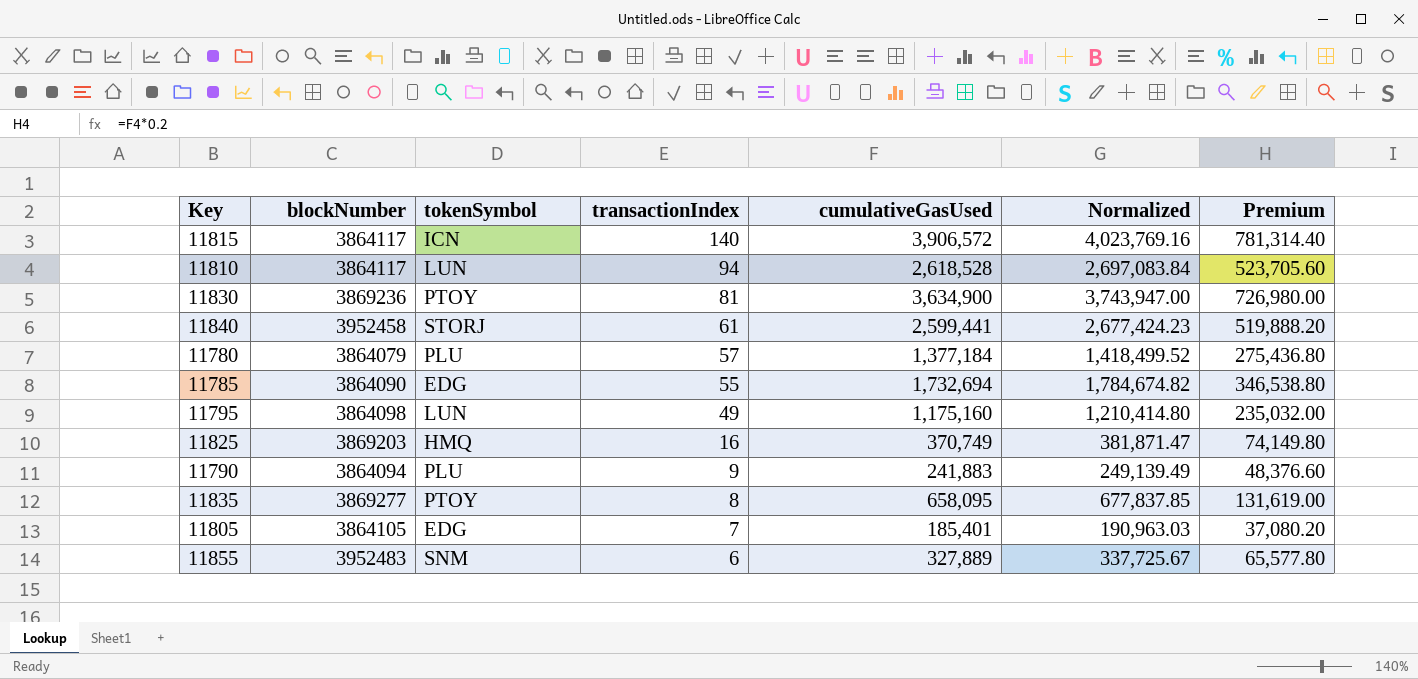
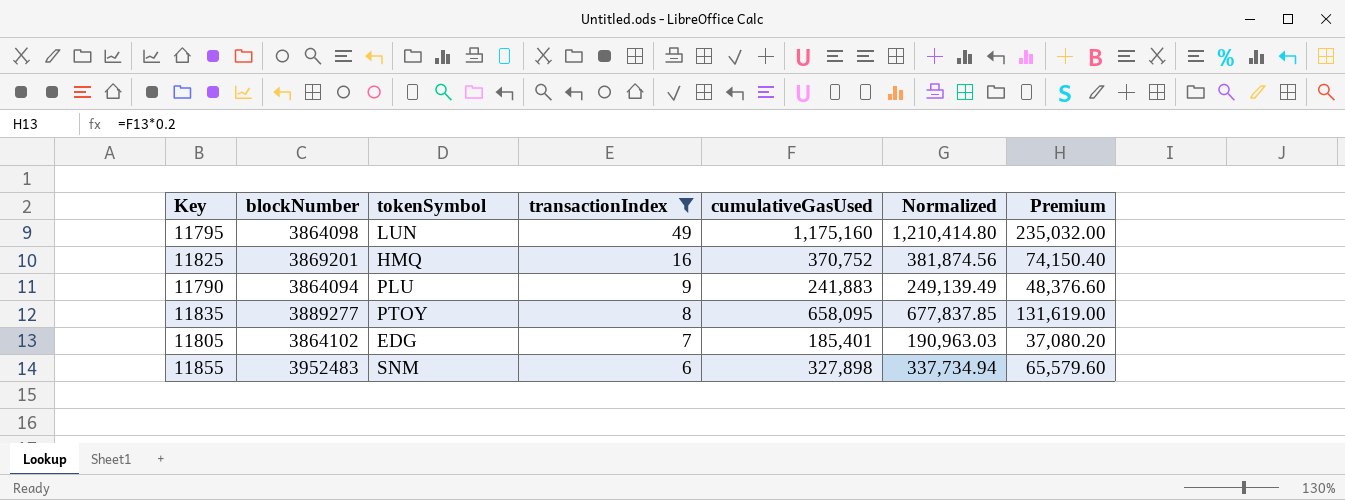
filter: none -> transactionIndex <= 49
11825 | blockNumber: 3869203 -> 3869201
11825 | cumulativeGasUsed: 370,749 -> 370,752
11825 | Normalized: 381,871.47 -> 381,874.56
11825 | Premium: 74,149.80 -> 74,150.40
11835 | blockNumber: 3869277 -> 3889277
11805 | blockNumber: 3864105 -> 3864102
11855 | cumulativeGasUsed: 327,889 -> 327,898
11855 | Normalized: 337,725.67 -> 337,734.94
11855 | Premium: 65,577.80 -> 65,579.60

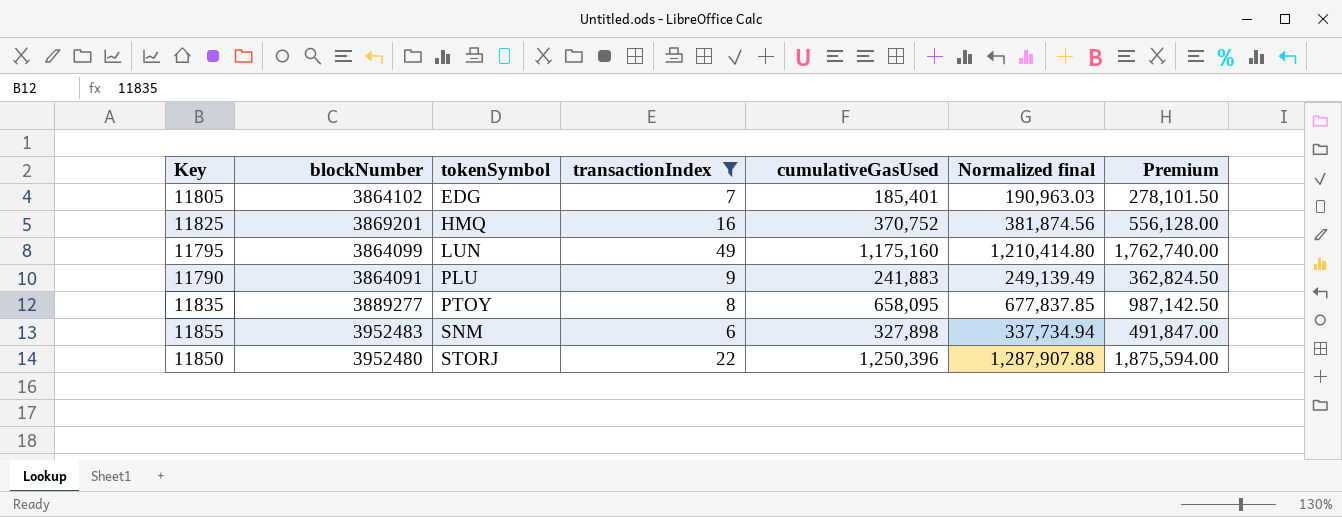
row order: transactionIndex descending -> tokenSymbol ascending
column name: Normalized -> Normalized final
column Premium | formula: [cumulativeGasUsed] * 0.2 -> [cumulativeGasUsed] * 1.5
11795 | blockNumber: 3864098 -> 3864099
11790 | blockNumber: 3864094 -> 3864091
row 11850: none -> 3952480 | STORJ | 22 | 1,250,396 | 1,287,907.88 | 1,875,594.00

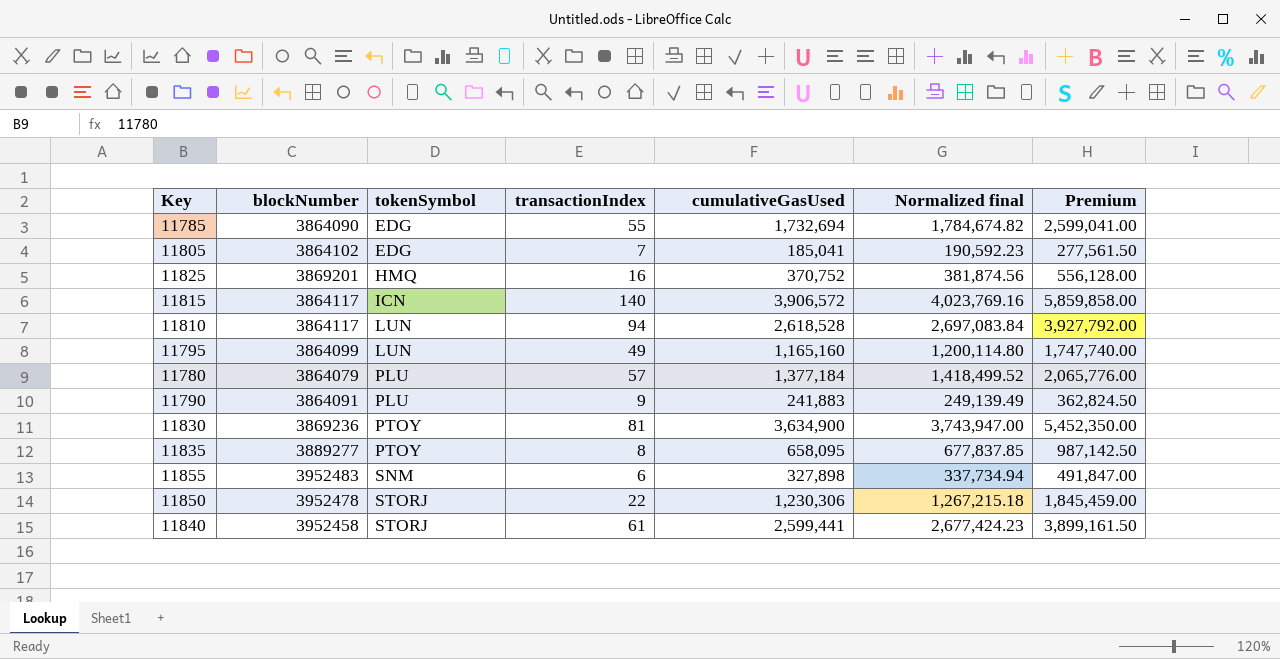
filter: transactionIndex <= 49 -> none
11805 | cumulativeGasUsed: 185,401 -> 185,041
11805 | Normalized final: 190,963.03 -> 190,592.23
11805 | Premium: 278,101.50 -> 277,561.50
11795 | cumulativeGasUsed: 1,175,160 -> 1,165,160
11795 | Normalized final: 1,210,414.80 -> 1,200,114.80
11795 | Premium: 1,762,740.00 -> 1,747,740.00
11850 | blockNumber: 3952480 -> 3952478
11850 | cumulativeGasUsed: 1,250,396 -> 1,230,306
11850 | Normalized final: 1,287,907.88 -> 1,267,215.18
11850 | Premium: 1,875,594.00 -> 1,845,459.00

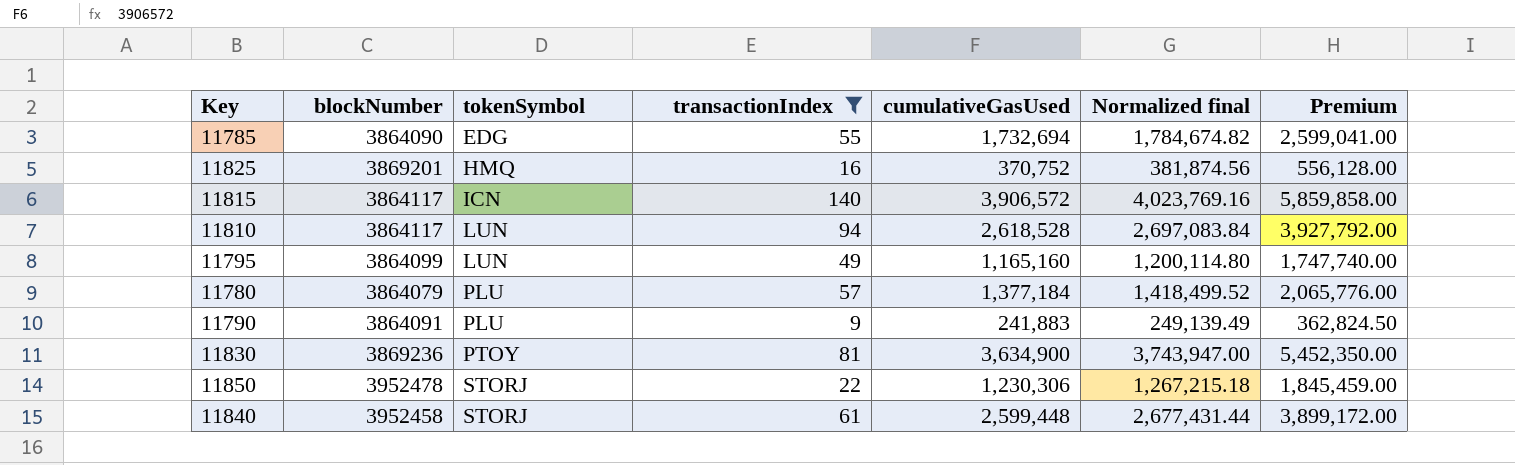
filter: none -> transactionIndex >= 9
11840 | cumulativeGasUsed: 2,599,441 -> 2,599,448
11840 | Normalized final: 2,677,424.23 -> 2,677,431.44
11840 | Premium: 3,899,161.50 -> 3,899,172.00

